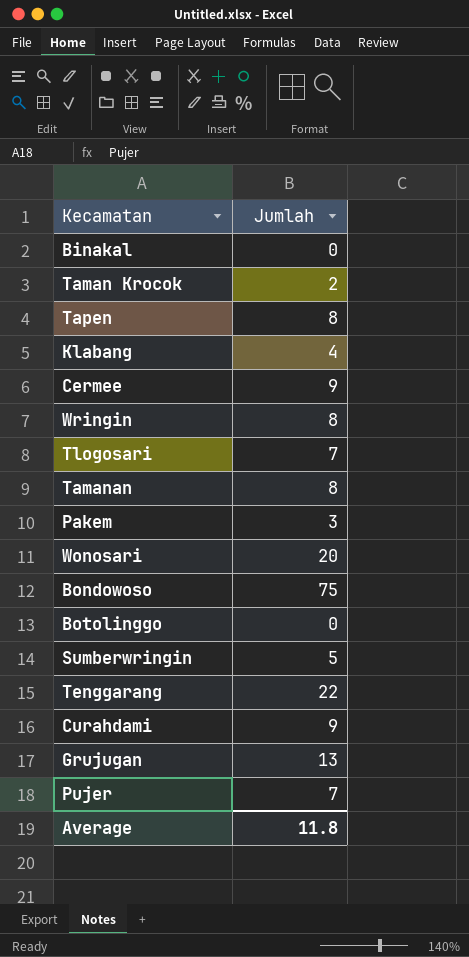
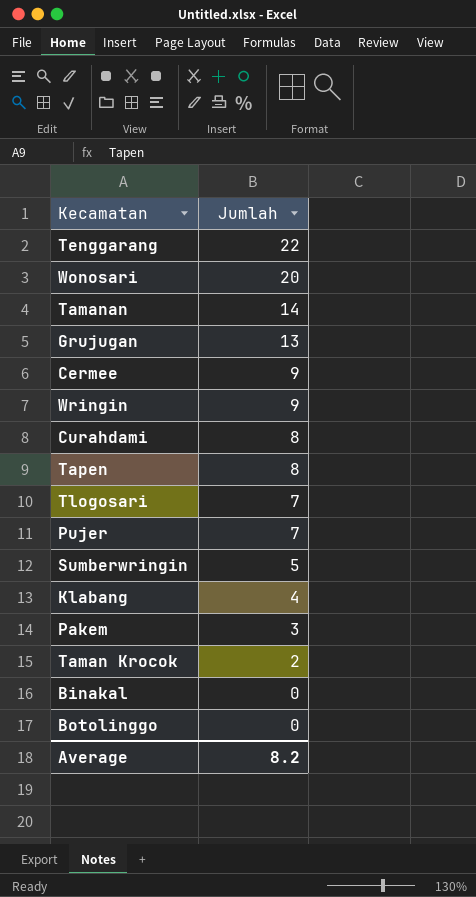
row order: none -> Jumlah descending
row Bondowoso: 75 -> none
Tamanan | Jumlah: 8 -> 14
Wringin | Jumlah: 8 -> 9
Curahdami | Jumlah: 9 -> 8
Average | Jumlah: 11.8 -> 8.2

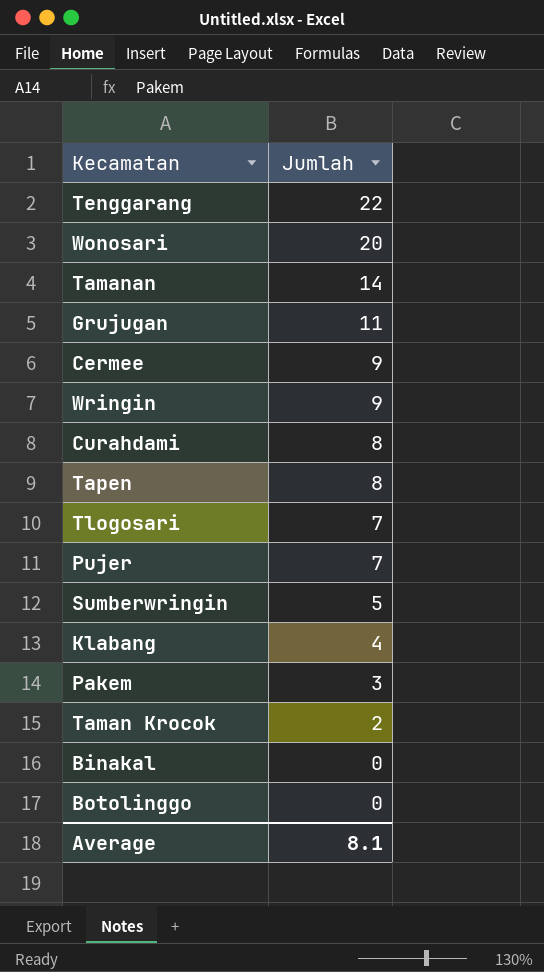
Grujugan | Jumlah: 13 -> 11
Average | Jumlah: 8.2 -> 8.1

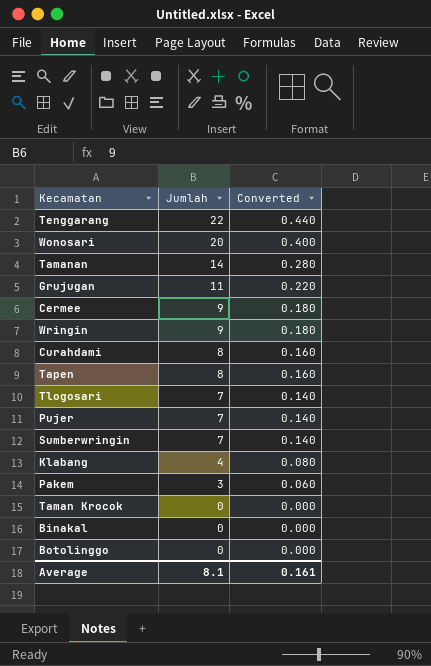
column Converted | formula: none -> [Jumlah] * 0.02
Sumberwringin | Jumlah: 5 -> 7
Taman Krocok | Jumlah: 2 -> 0

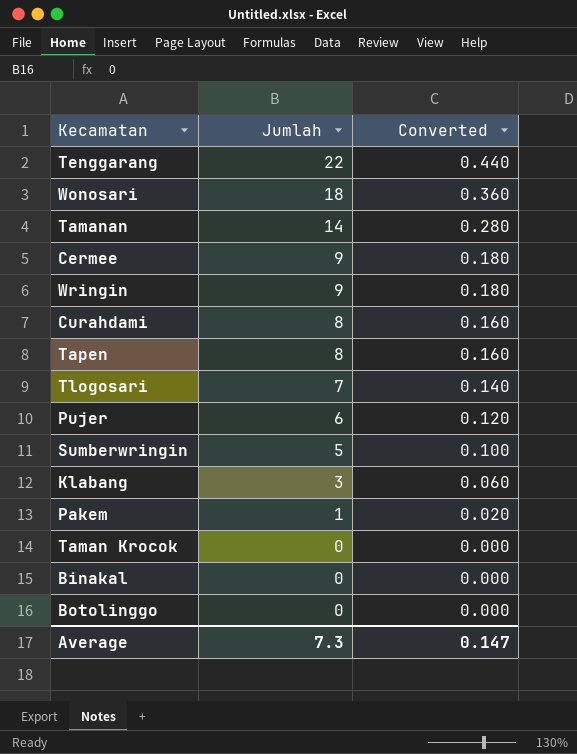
row Grujugan: 11 | 0.220 -> none
Wonosari | Jumlah: 20 -> 18
Wonosari | Converted: 0.400 -> 0.360
Pujer | Jumlah: 7 -> 6
Pujer | Converted: 0.140 -> 0.120
Sumberwringin | Jumlah: 7 -> 5
Sumberwringin | Converted: 0.140 -> 0.100
Klabang | Jumlah: 4 -> 3
Klabang | Converted: 0.080 -> 0.060
Pakem | Jumlah: 3 -> 1
Pakem | Converted: 0.060 -> 0.020
Average | Jumlah: 8.1 -> 7.3
Average | Converted: 0.161 -> 0.147

